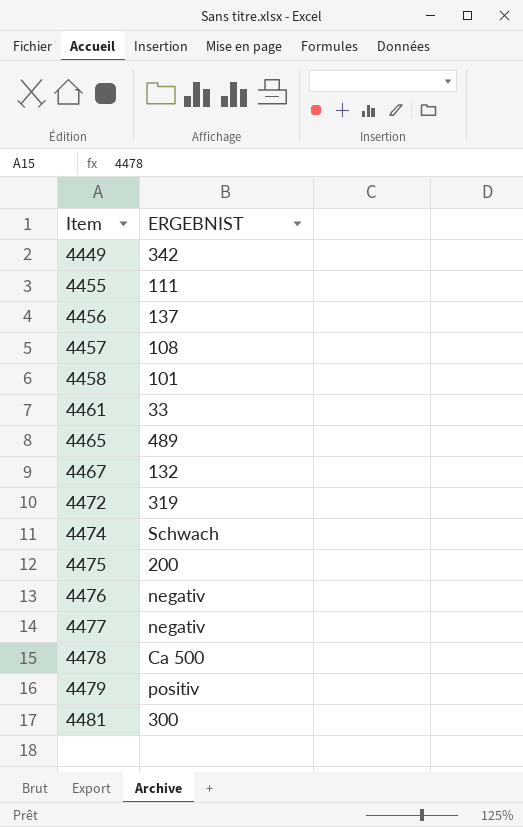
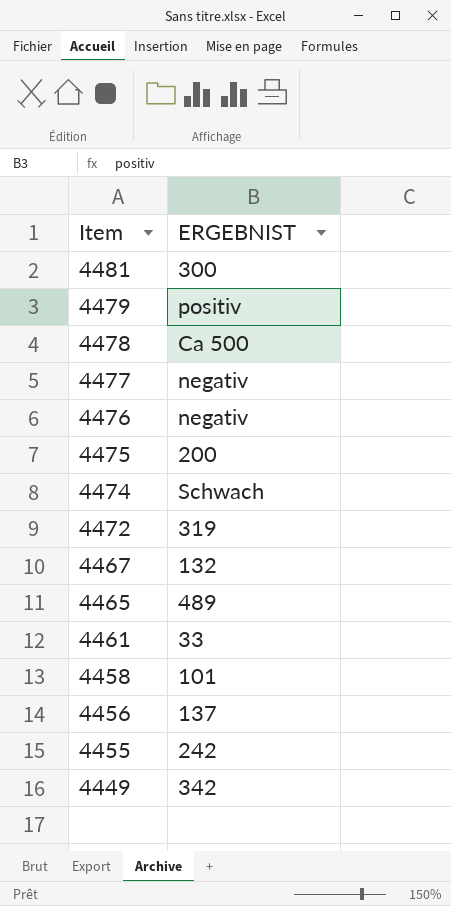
row order: Item ascending -> Item descending
row 4457: 108 -> none
4455 | ERGEBNIST: 111 -> 242

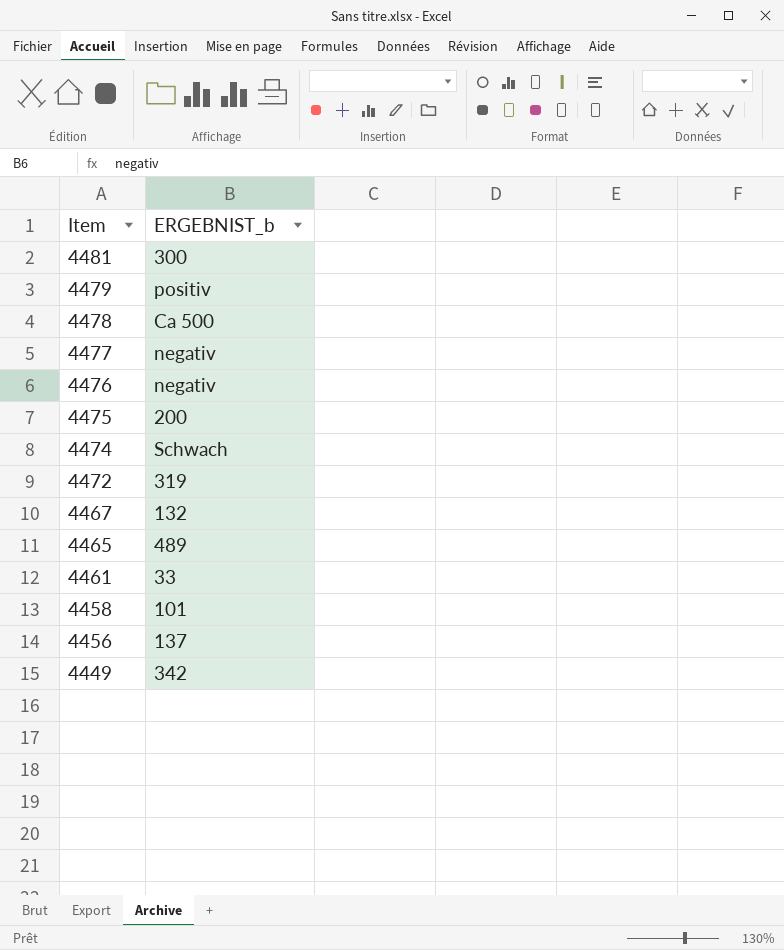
column name: ERGEBNIST -> ERGEBNIST_b
row 4455: 242 -> none

